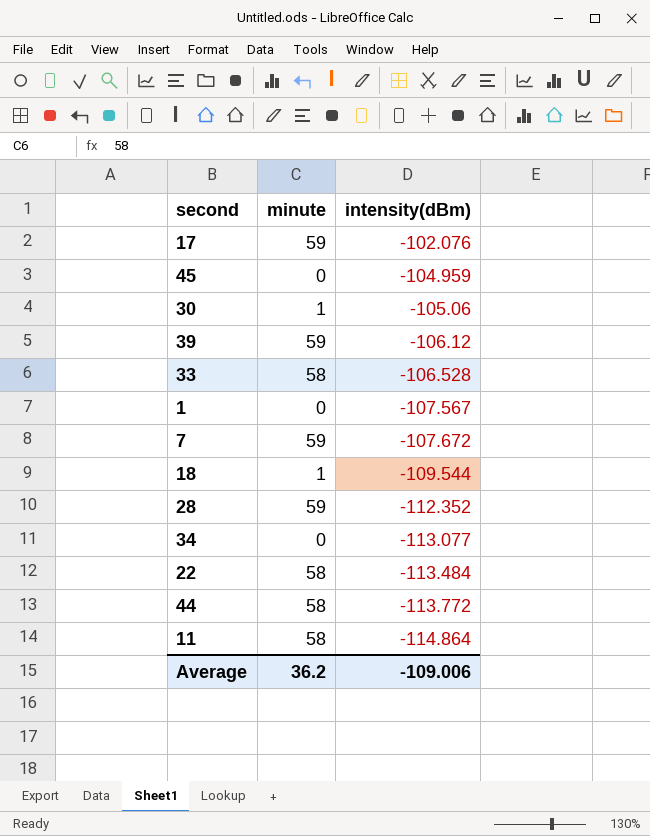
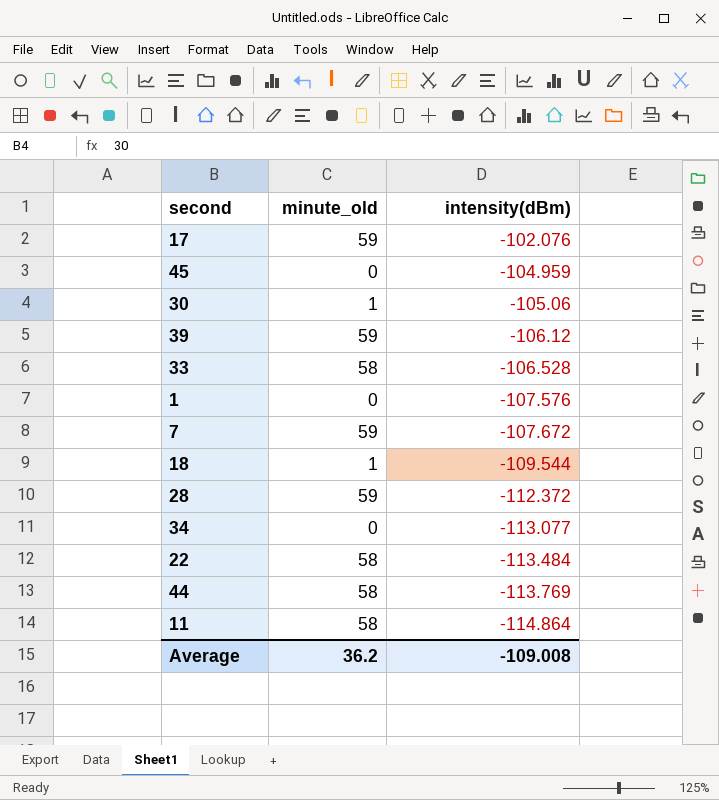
column name: minute -> minute_old
1 | intensity(dBm): -107.567 -> -107.576
28 | intensity(dBm): -112.352 -> -112.372
44 | intensity(dBm): -113.772 -> -113.769
Average | intensity(dBm): -109.006 -> -109.008

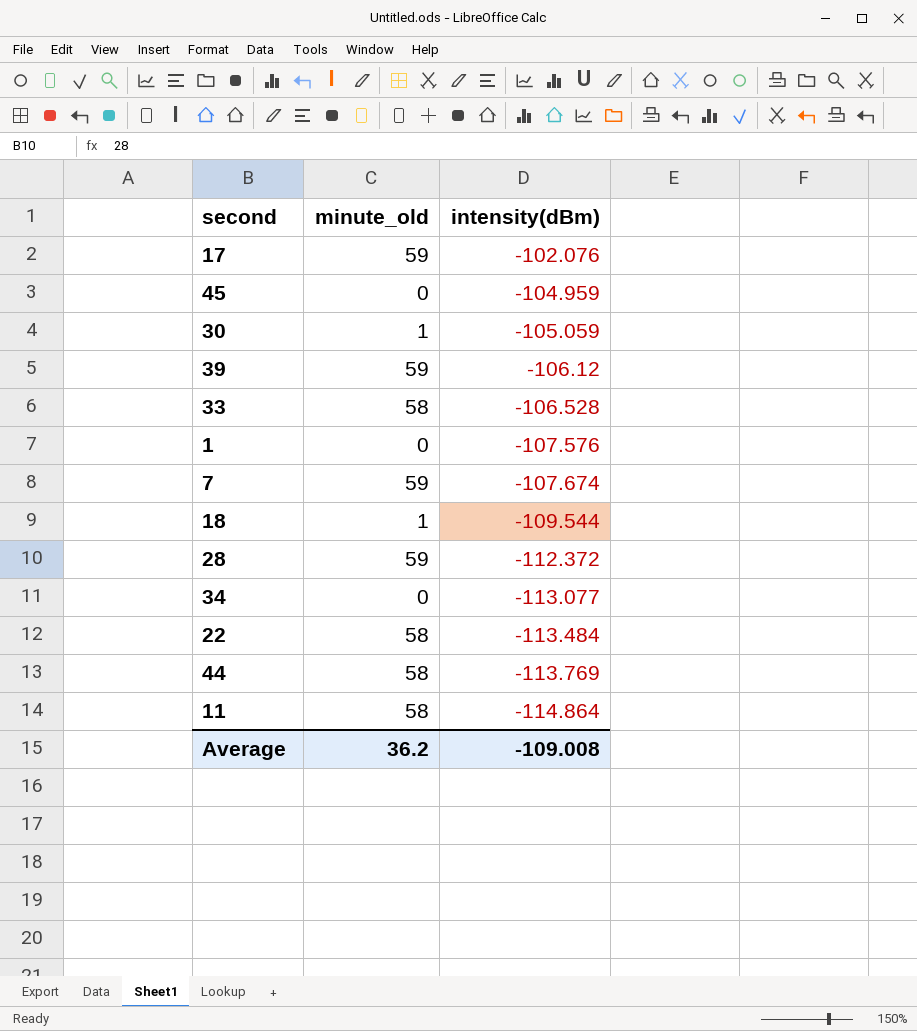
30 | intensity(dBm): -105.06 -> -105.059
7 | intensity(dBm): -107.672 -> -107.674

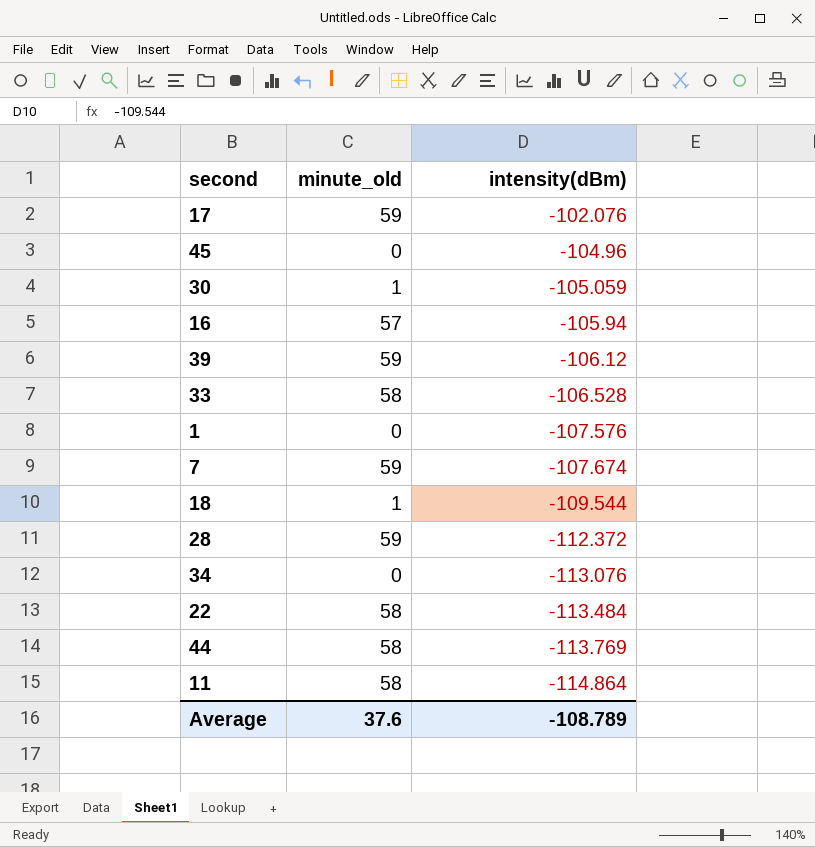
45 | intensity(dBm): -104.959 -> -104.96
row 16: none -> 57 | -105.94
34 | intensity(dBm): -113.077 -> -113.076
Average | minute_old: 36.2 -> 37.6
Average | intensity(dBm): -109.008 -> -108.789

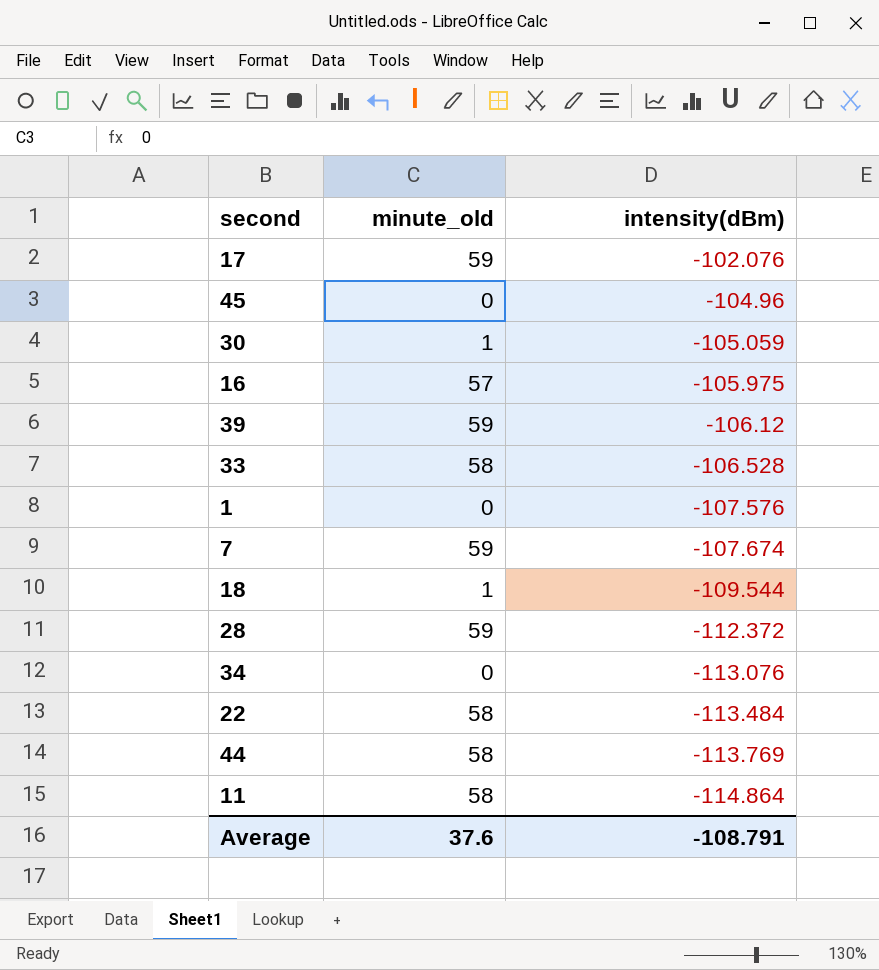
16 | intensity(dBm): -105.94 -> -105.975
Average | intensity(dBm): -108.789 -> -108.791

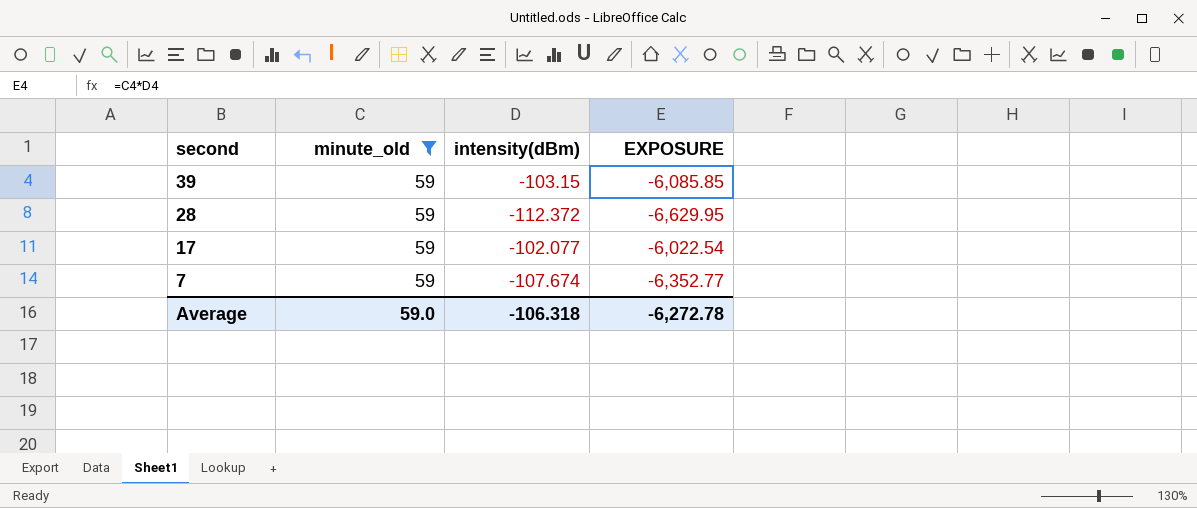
filter: none -> minute_old = 59
row order: intensity(dBm) descending -> second descending
column EXPOSURE | formula: none -> [minute_old] * [intensity(dBm)]
39 | intensity(dBm): -106.12 -> -103.15
17 | intensity(dBm): -102.076 -> -102.077
Average | minute_old: 37.6 -> 59.0
Average | intensity(dBm): -108.791 -> -106.318

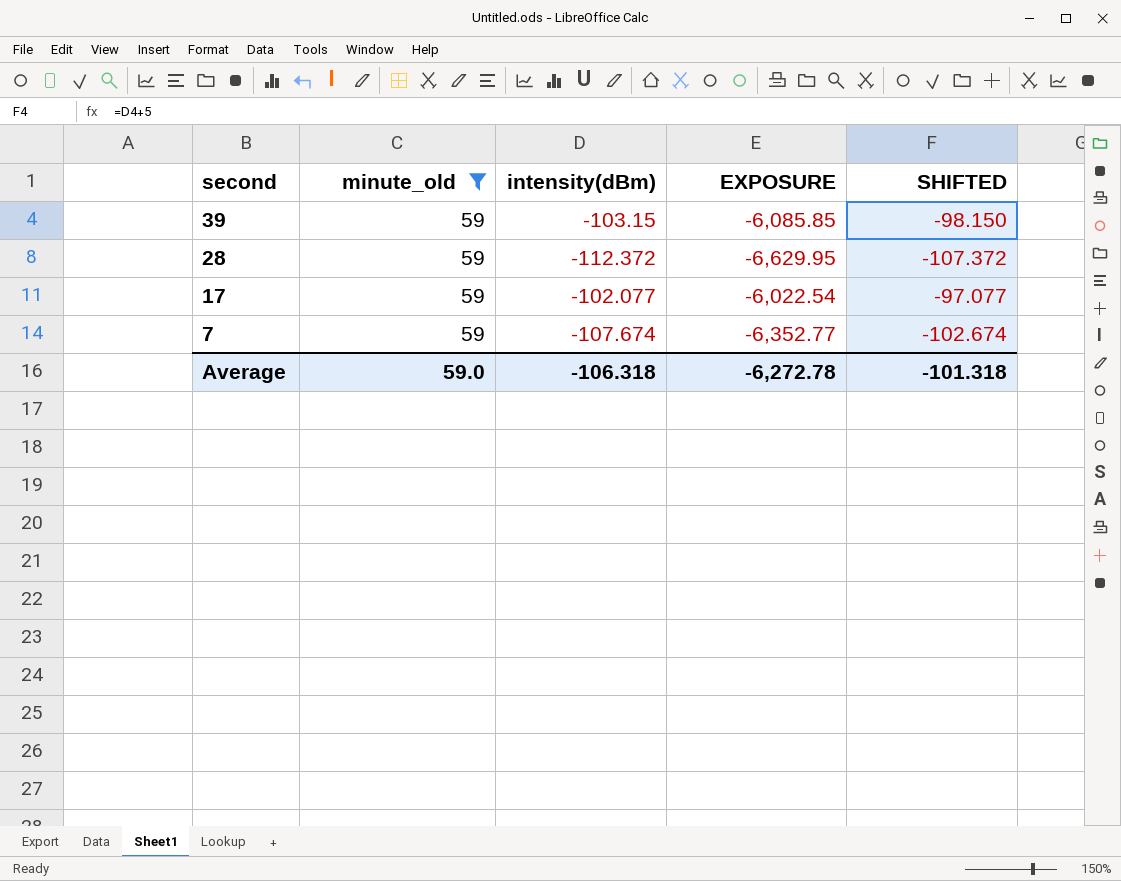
column SHIFTED | formula: none -> [intensity(dBm)] + 5

